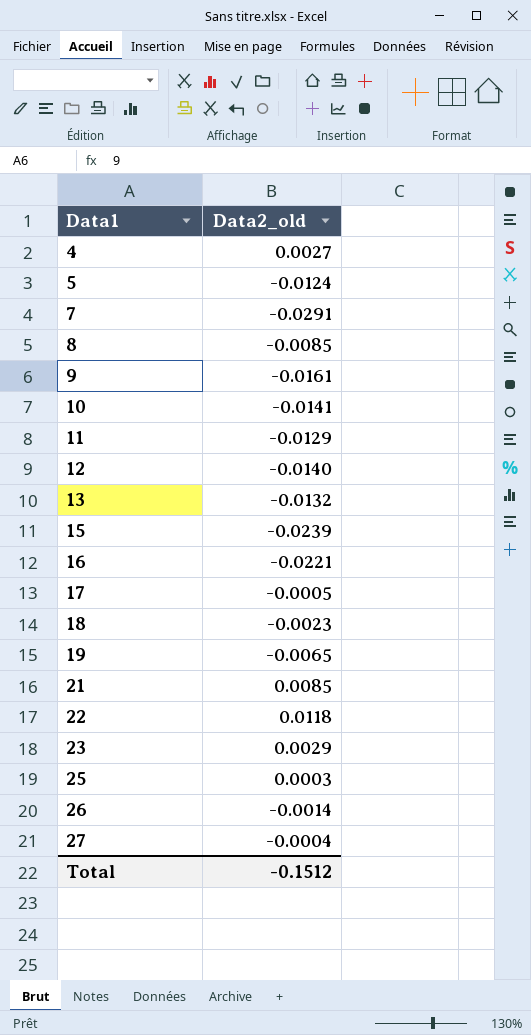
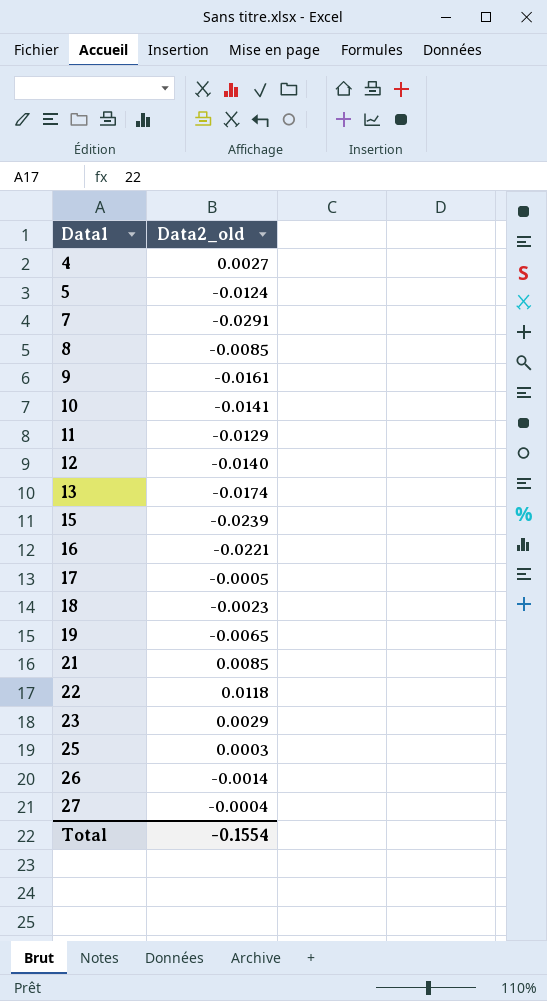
13 | Data2_old: -0.0132 -> -0.0174
Total | Data2_old: -0.1512 -> -0.1554

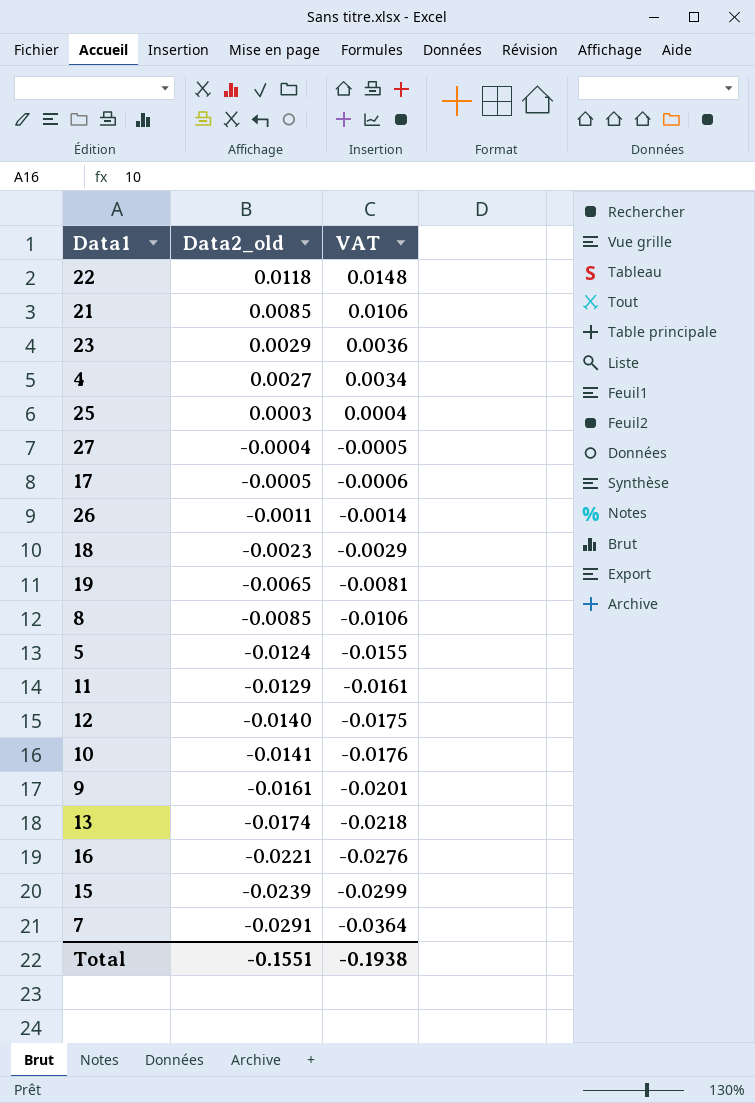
row order: Data1 ascending -> Data2_old descending
column VAT | formula: none -> [Data2_old] * 1.25
26 | Data2_old: -0.0014 -> -0.0011
Total | Data2_old: -0.1554 -> -0.1551

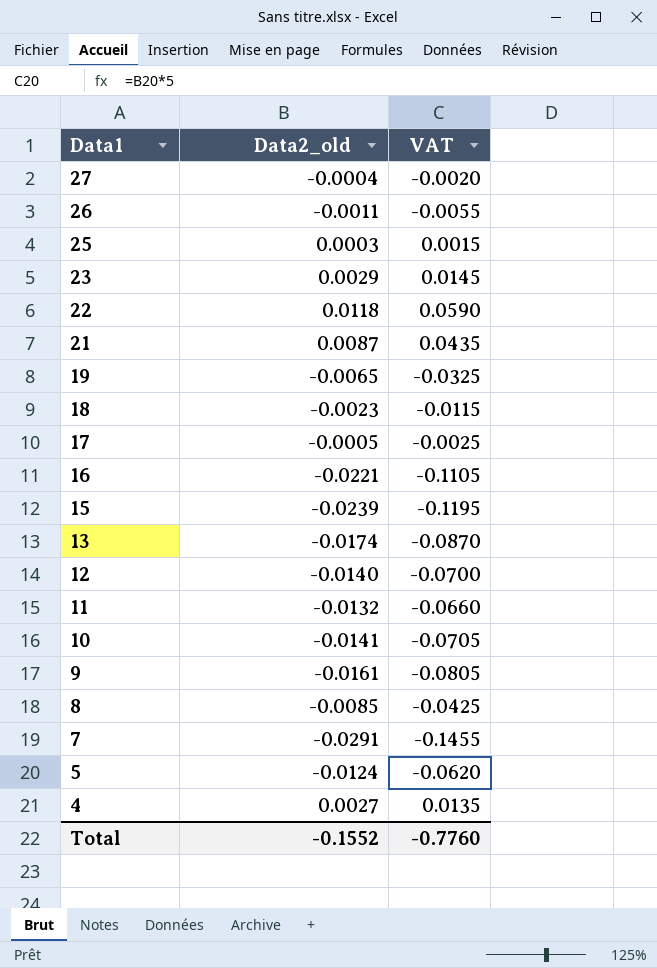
row order: Data2_old descending -> Data1 descending
column VAT | formula: [Data2_old] * 1.25 -> [Data2_old] * 5
21 | Data2_old: 0.0085 -> 0.0087
11 | Data2_old: -0.0129 -> -0.0132
Total | Data2_old: -0.1551 -> -0.1552
Total | VAT: -0.1938 -> -0.7760

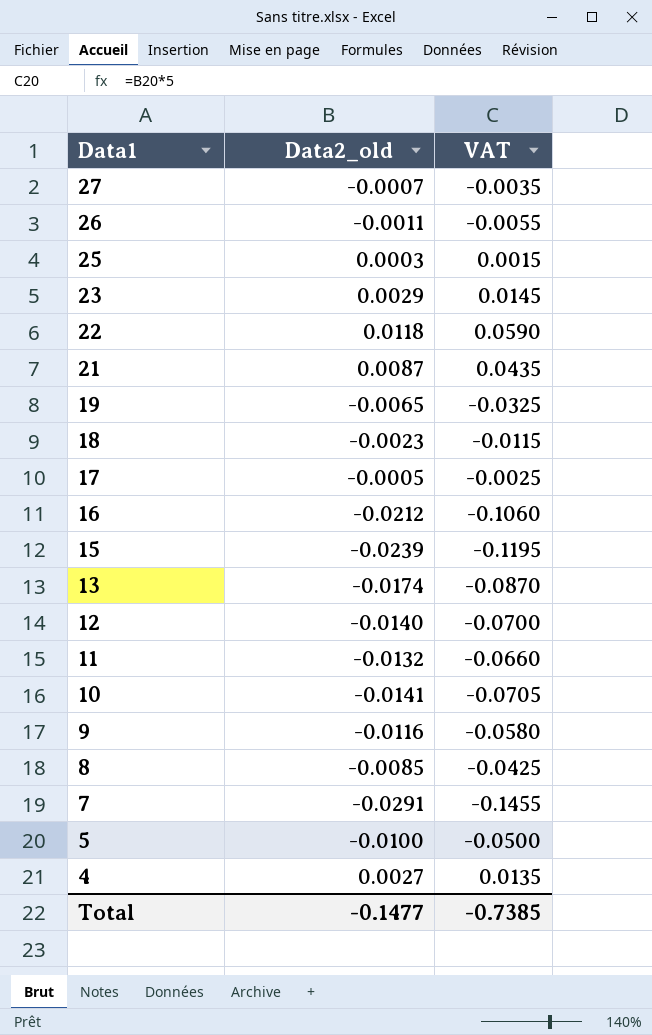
27 | Data2_old: -0.0004 -> -0.0007
27 | VAT: -0.0020 -> -0.0035
16 | Data2_old: -0.0221 -> -0.0212
16 | VAT: -0.1105 -> -0.1060
9 | Data2_old: -0.0161 -> -0.0116
9 | VAT: -0.0805 -> -0.0580
5 | Data2_old: -0.0124 -> -0.0100
5 | VAT: -0.0620 -> -0.0500
Total | Data2_old: -0.1552 -> -0.1477
Total | VAT: -0.7760 -> -0.7385

